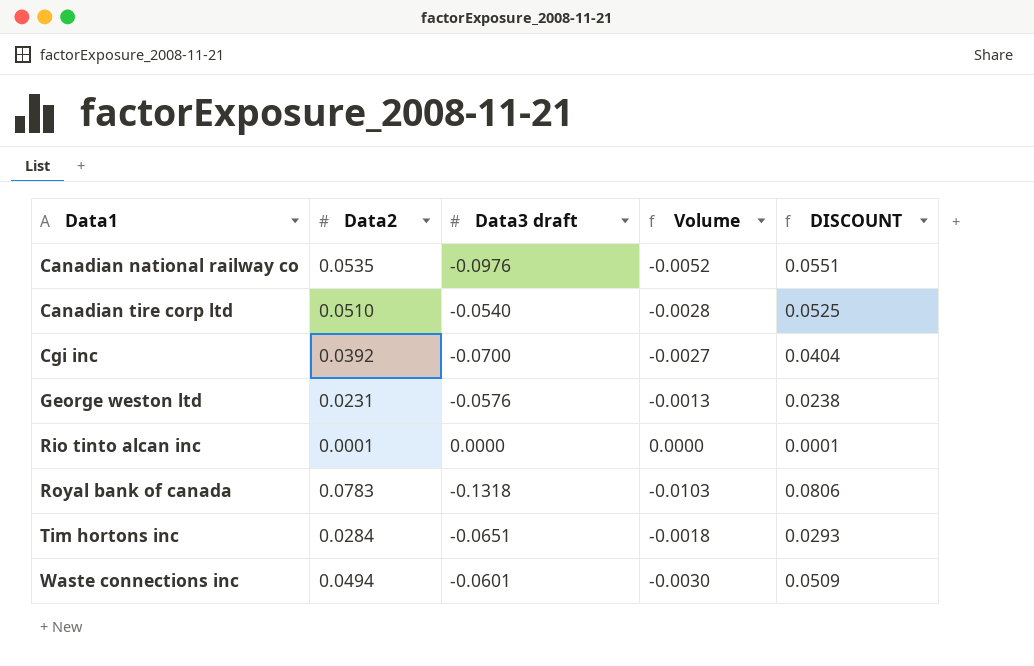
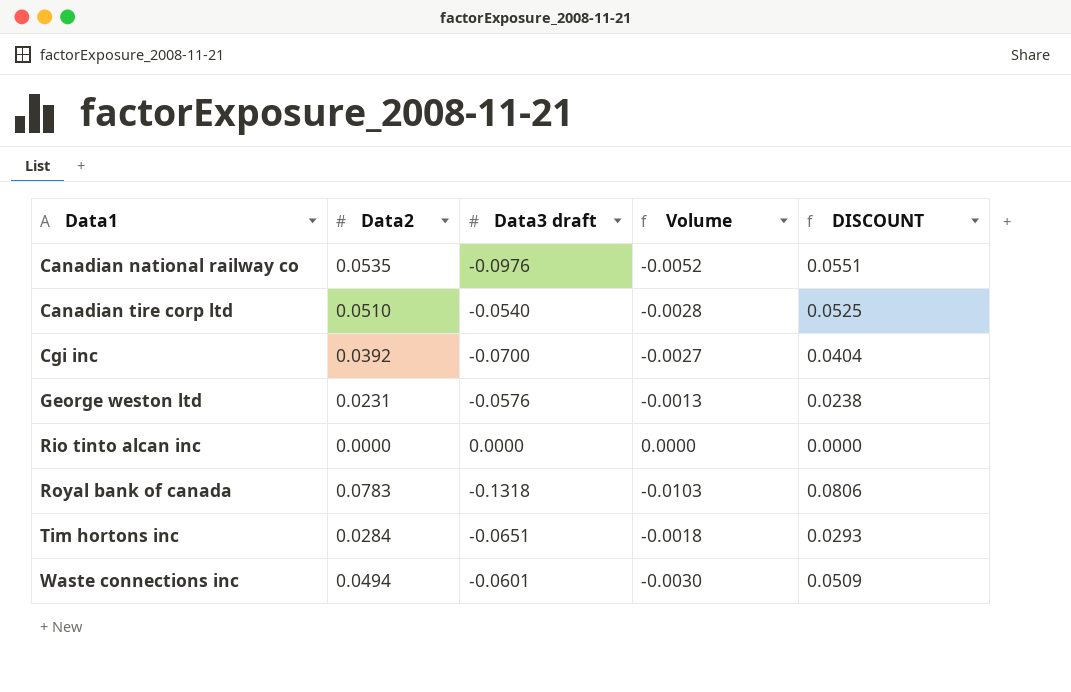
Rio tinto alcan inc | Data2: 0.0001 -> 0.0000
Rio tinto alcan inc | DISCOUNT: 0.0001 -> 0.0000

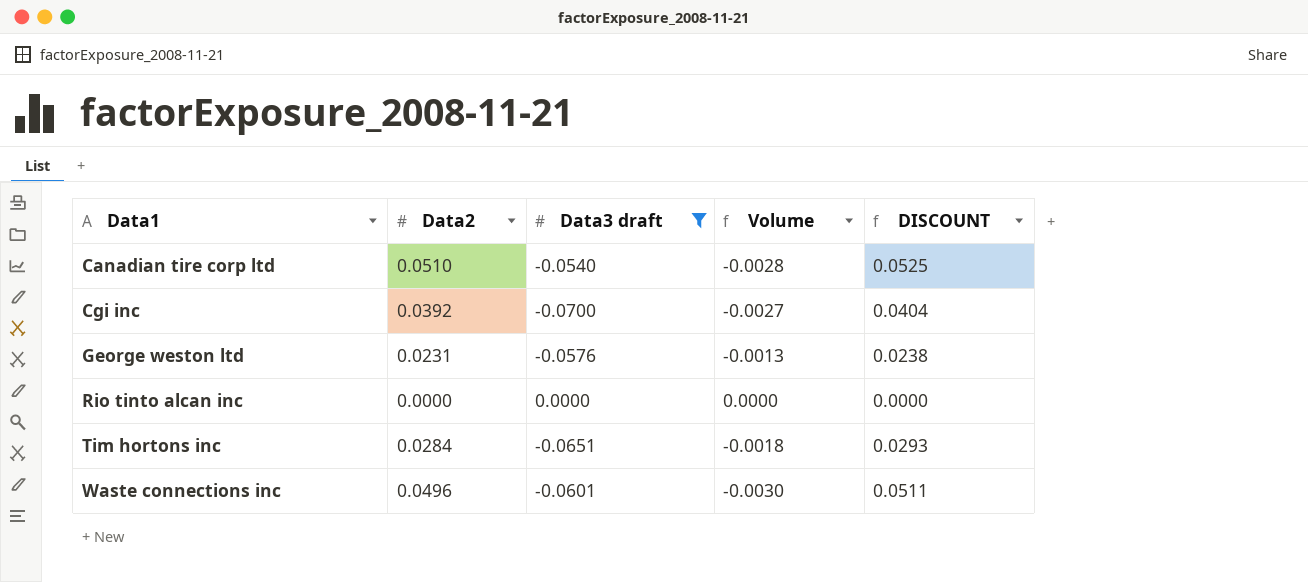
filter: none -> Data3 draft >= -0.0700
Waste connections inc | Data2: 0.0494 -> 0.0496
Waste connections inc | DISCOUNT: 0.0509 -> 0.0511

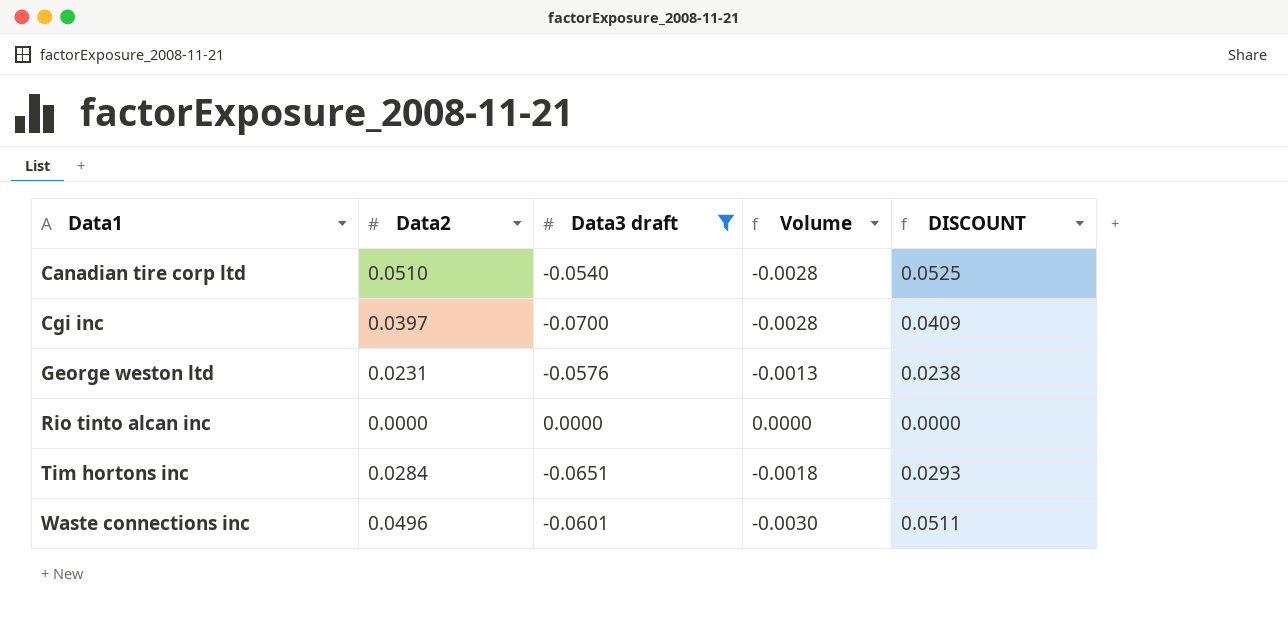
Cgi inc | Data2: 0.0392 -> 0.0397
Cgi inc | Volume: -0.0027 -> -0.0028
Cgi inc | DISCOUNT: 0.0404 -> 0.0409

